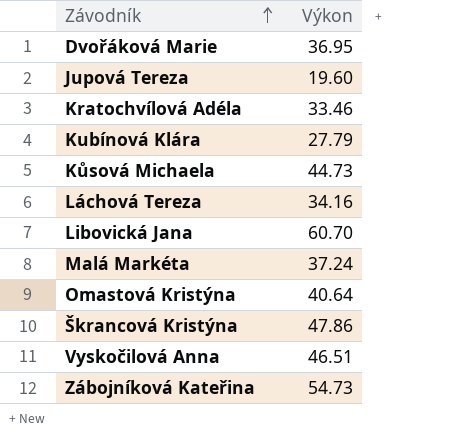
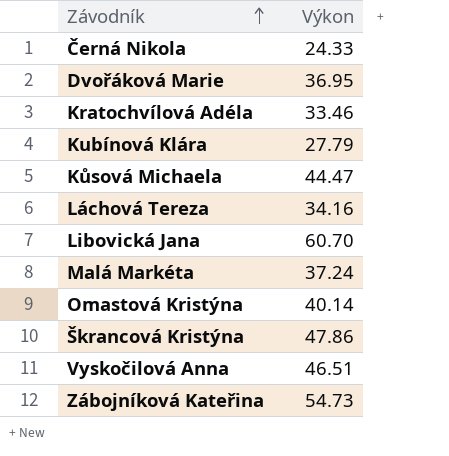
row Jupová Tereza: 19.60 -> none
row Černá Nikola: none -> 24.33
Kůsová Michaela | Výkon: 44.73 -> 44.47
Omastová Kristýna | Výkon: 40.64 -> 40.14

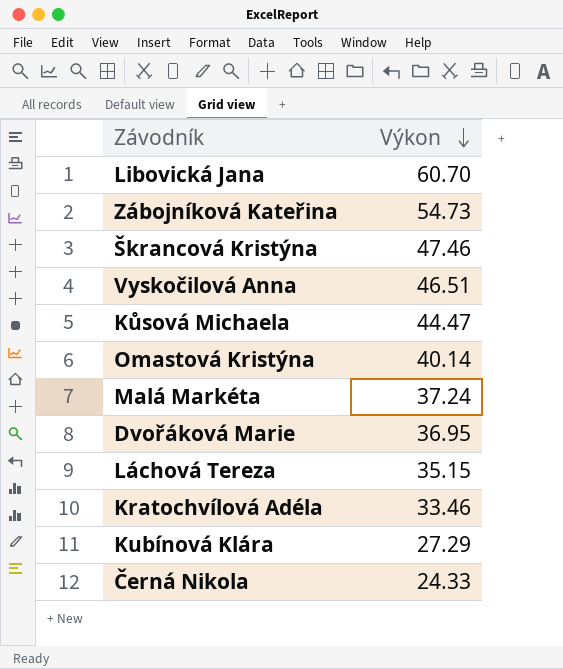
row order: Závodník ascending -> Výkon descending
Škrancová Kristýna | Výkon: 47.86 -> 47.46
Láchová Tereza | Výkon: 34.16 -> 35.15
Kubínová Klára | Výkon: 27.79 -> 27.29

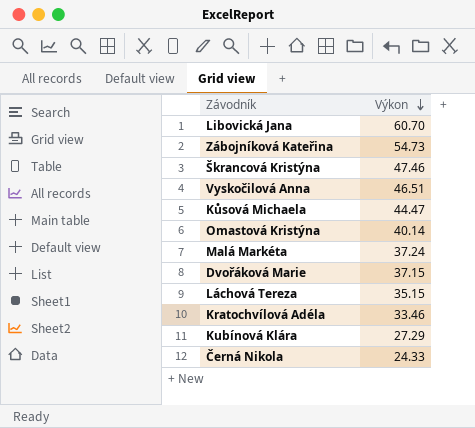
Dvořáková Marie | Výkon: 36.95 -> 37.15

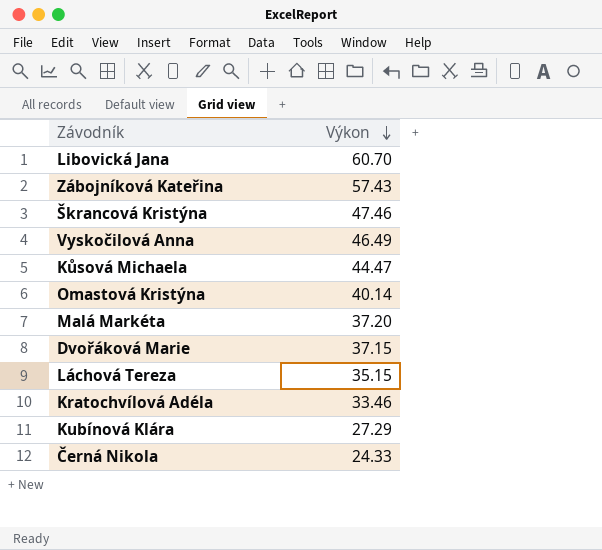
Zábojníková Kateřina | Výkon: 54.73 -> 57.43
Vyskočilová Anna | Výkon: 46.51 -> 46.49
Malá Markéta | Výkon: 37.24 -> 37.20

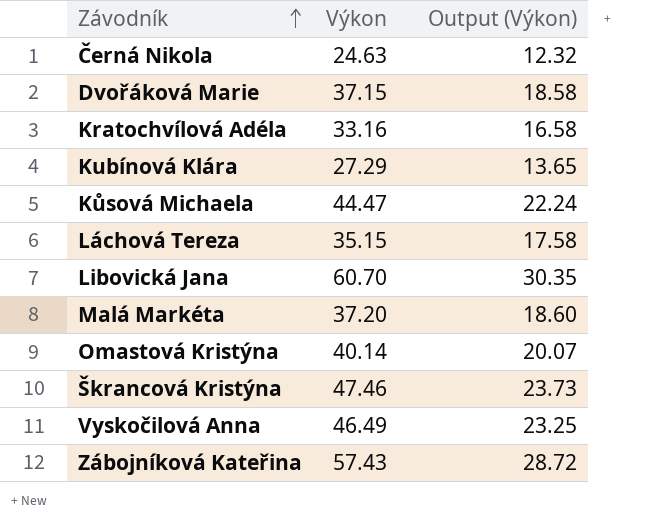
row order: Výkon descending -> Závodník ascending
column Output (Výkon) | formula: none -> [Výkon] * 0.5
Černá Nikola | Výkon: 24.33 -> 24.63
Kratochvílová Adéla | Výkon: 33.46 -> 33.16

